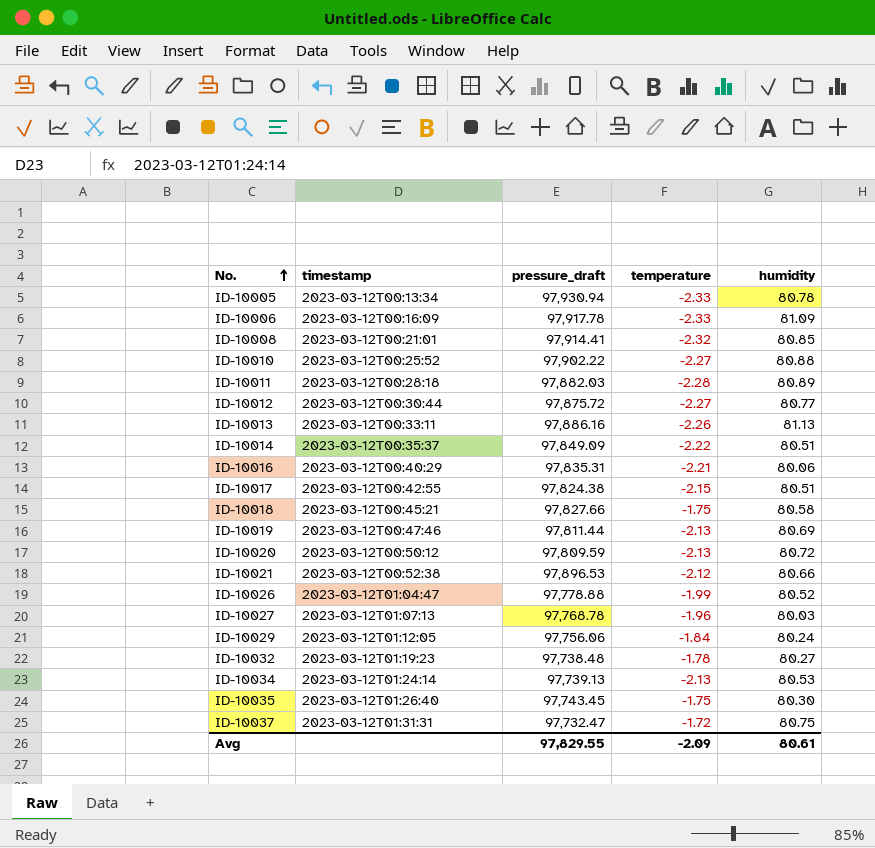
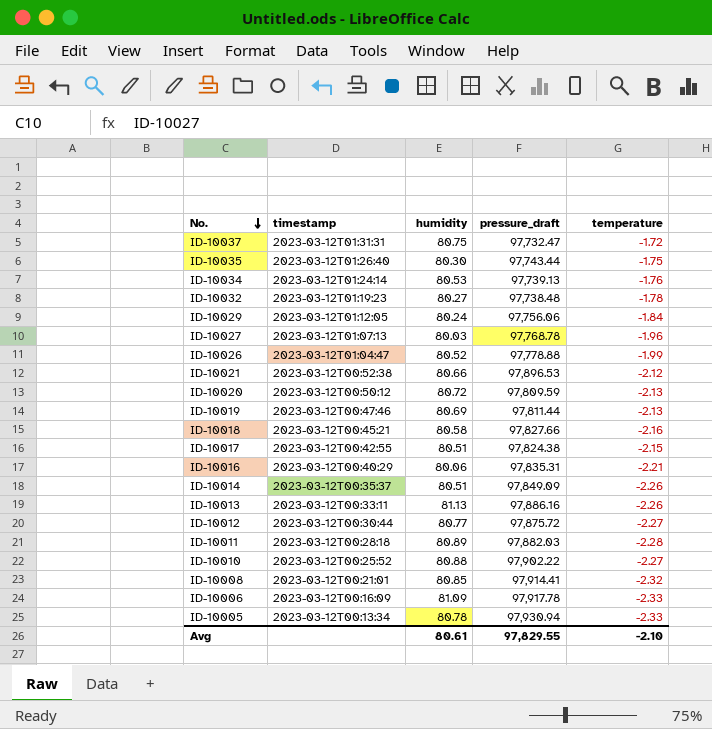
row order: No. ascending -> No. descending
column humidity | position: 5 -> 3
ID-10035 | pressure_draft: 97,743.45 -> 97,743.44
ID-10034 | temperature: -2.13 -> -1.76
ID-10018 | temperature: -1.75 -> -2.16
ID-10014 | temperature: -2.22 -> -2.26
Avg | temperature: -2.09 -> -2.10

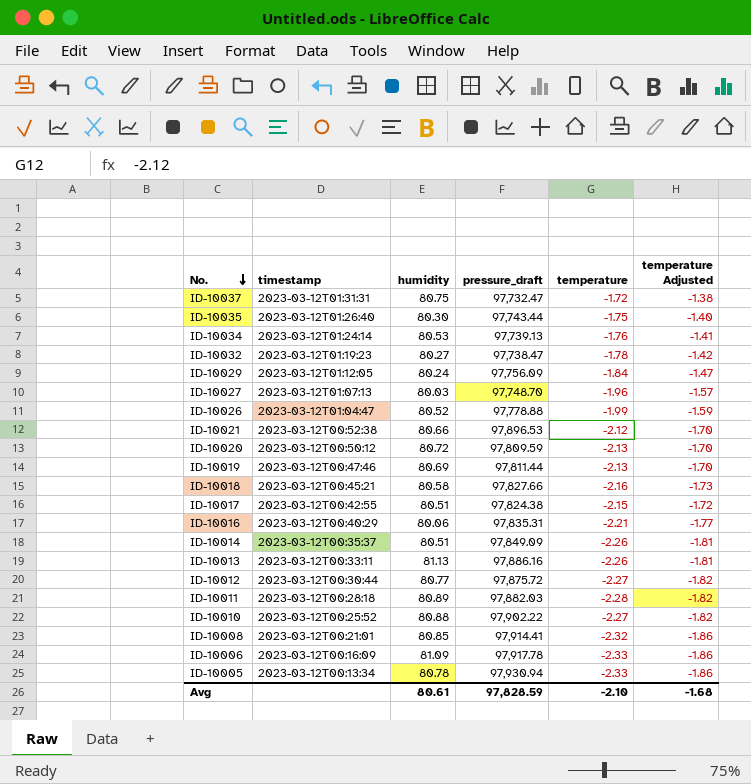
column temperature Adjusted | formula: none -> [temperature] * 0.8
ID-10032 | pressure_draft: 97,738.48 -> 97,738.47
ID-10029 | pressure_draft: 97,756.06 -> 97,756.09
ID-10027 | pressure_draft: 97,768.78 -> 97,748.70
Avg | pressure_draft: 97,829.55 -> 97,828.59

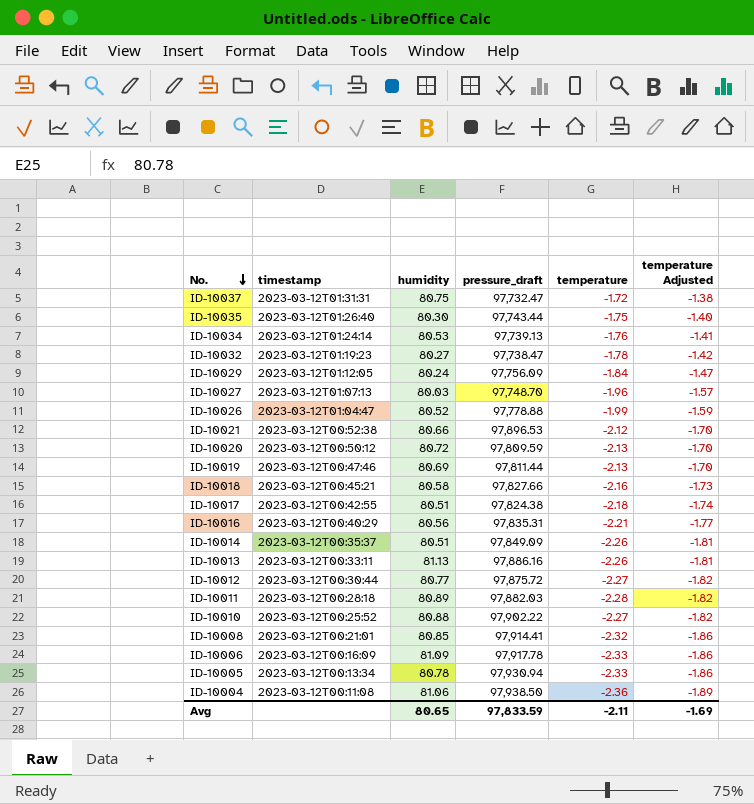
ID-10017 | temperature: -2.15 -> -2.18
ID-10017 | temperature Adjusted: -1.72 -> -1.74
ID-10016 | humidity: 80.06 -> 80.56
row ID-10004: none -> 2023-03-12T00:11:08 | 81.06 | 97,938.50 | -2.36 | -1.89
Avg | humidity: 80.61 -> 80.65
Avg | pressure_draft: 97,828.59 -> 97,833.59
Avg | temperature: -2.10 -> -2.11
Avg | temperature Adjusted: -1.68 -> -1.69

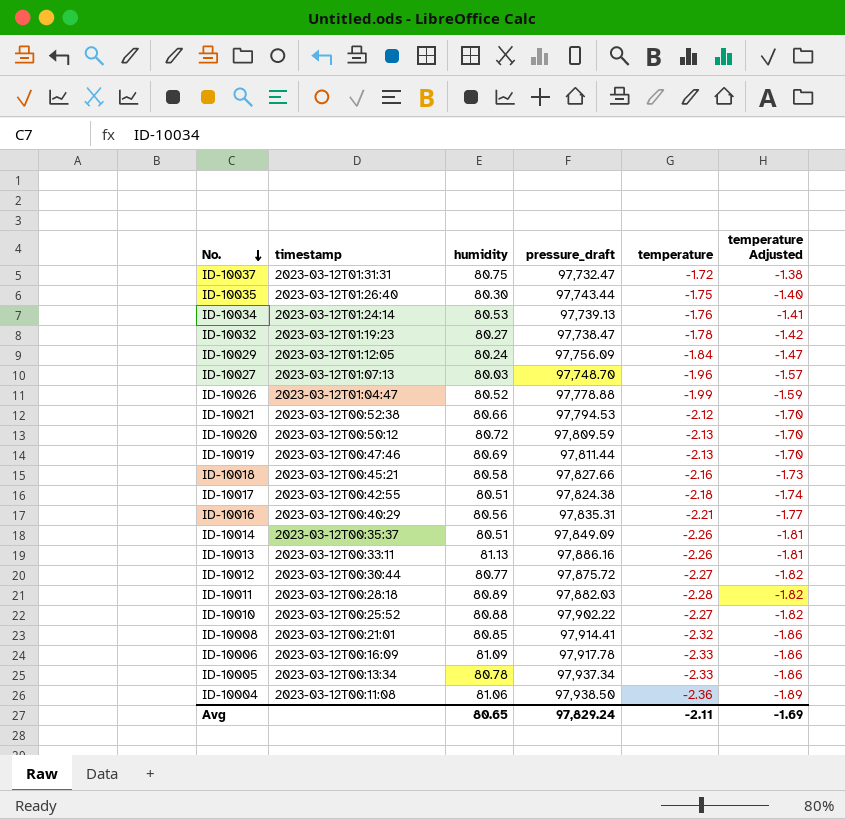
ID-10021 | pressure_draft: 97,896.53 -> 97,794.53
ID-10005 | pressure_draft: 97,930.94 -> 97,937.34
Avg | pressure_draft: 97,833.59 -> 97,829.24

